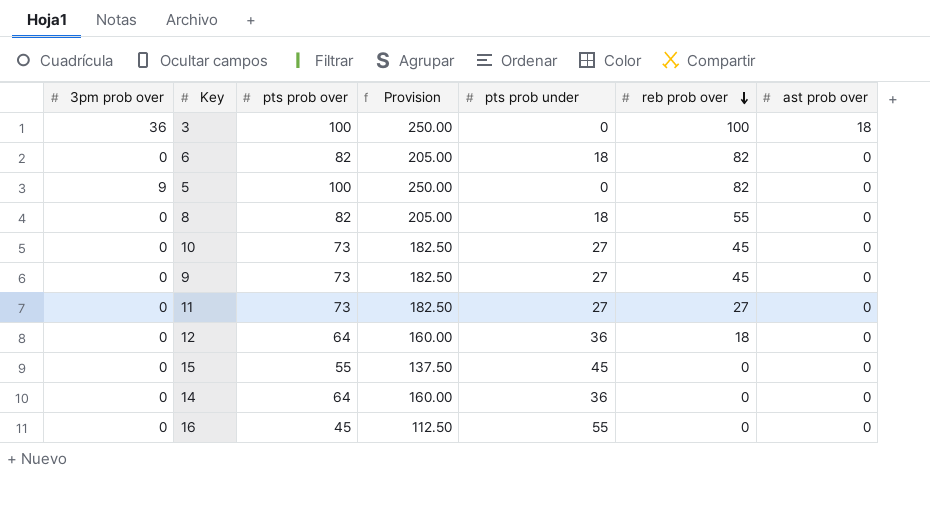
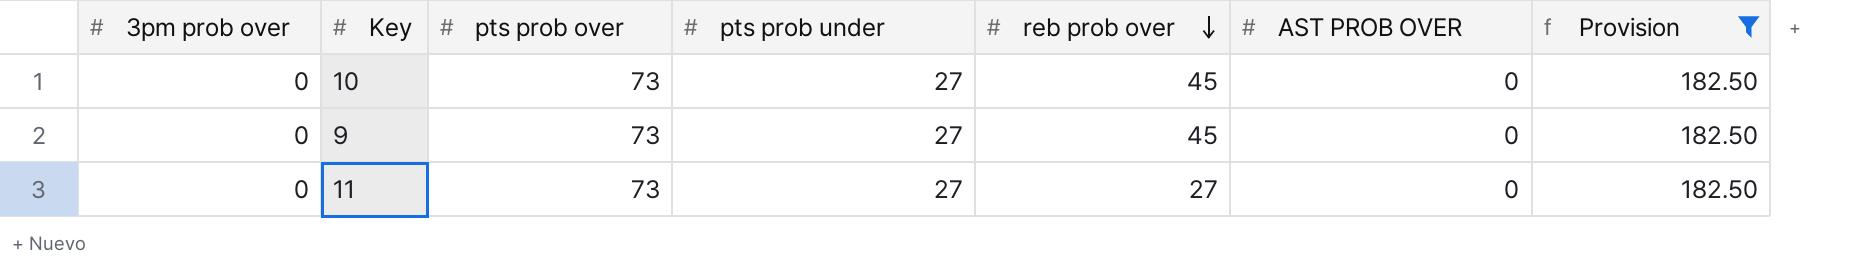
filter: none -> Provision = 182.50
column name: ast prob over -> AST PROB OVER
column Provision | position: 4 -> 7

